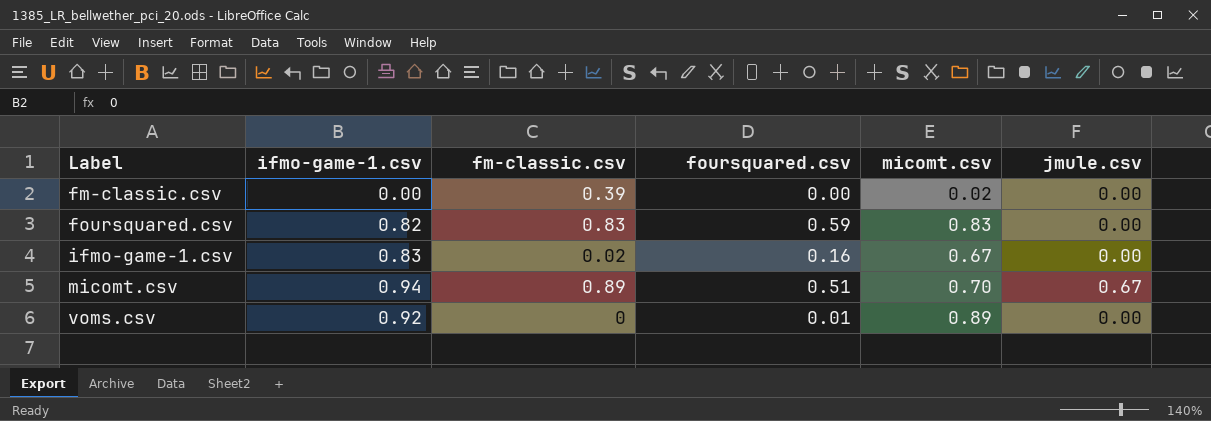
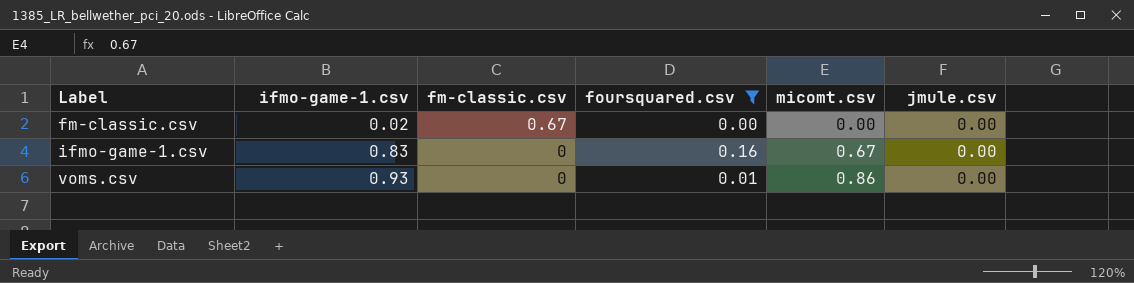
filter: none -> foursquared.csv <= 0.16
fm-classic.csv | ifmo-game-1.csv: 0.00 -> 0.02
fm-classic.csv | fm-classic.csv: 0.39 -> 0.67
fm-classic.csv | micomt.csv: 0.02 -> 0.00
ifmo-game-1.csv | fm-classic.csv: 0.02 -> 0
voms.csv | ifmo-game-1.csv: 0.92 -> 0.93
voms.csv | micomt.csv: 0.89 -> 0.86

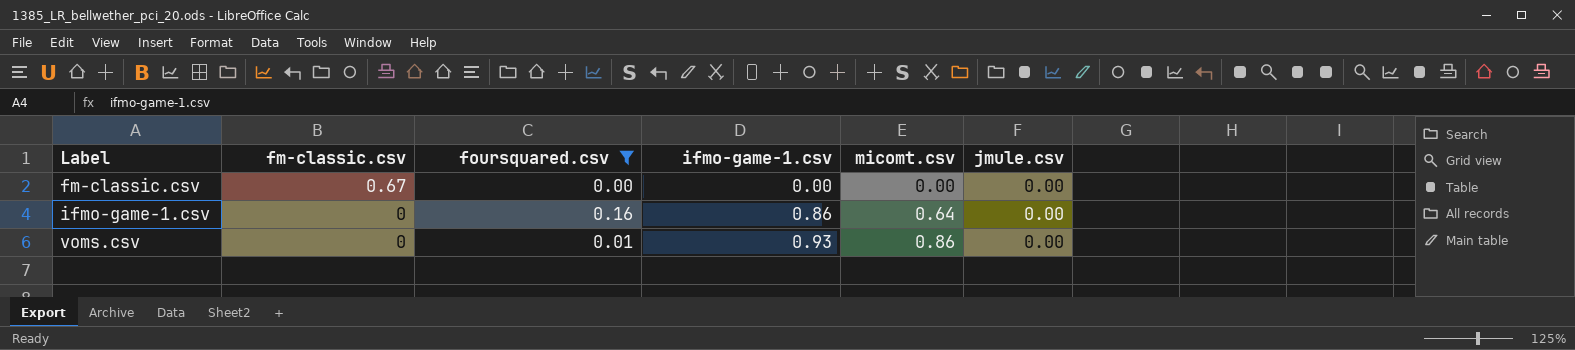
column ifmo-game-1.csv | position: 2 -> 4
fm-classic.csv | ifmo-game-1.csv: 0.02 -> 0.00
ifmo-game-1.csv | ifmo-game-1.csv: 0.83 -> 0.86
ifmo-game-1.csv | micomt.csv: 0.67 -> 0.64

